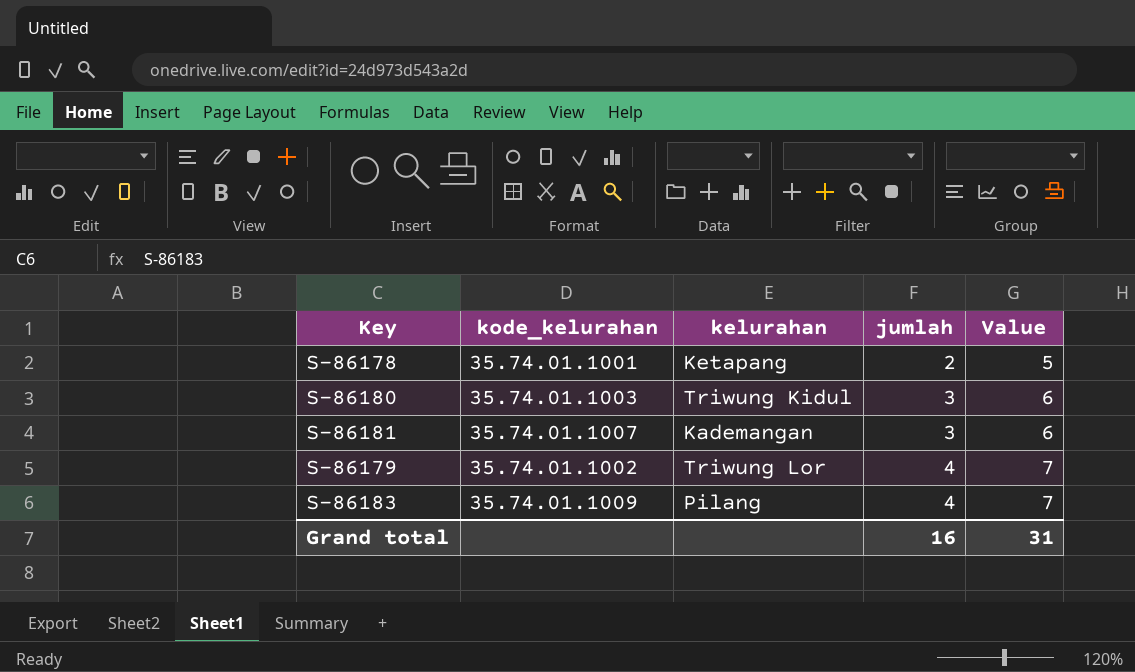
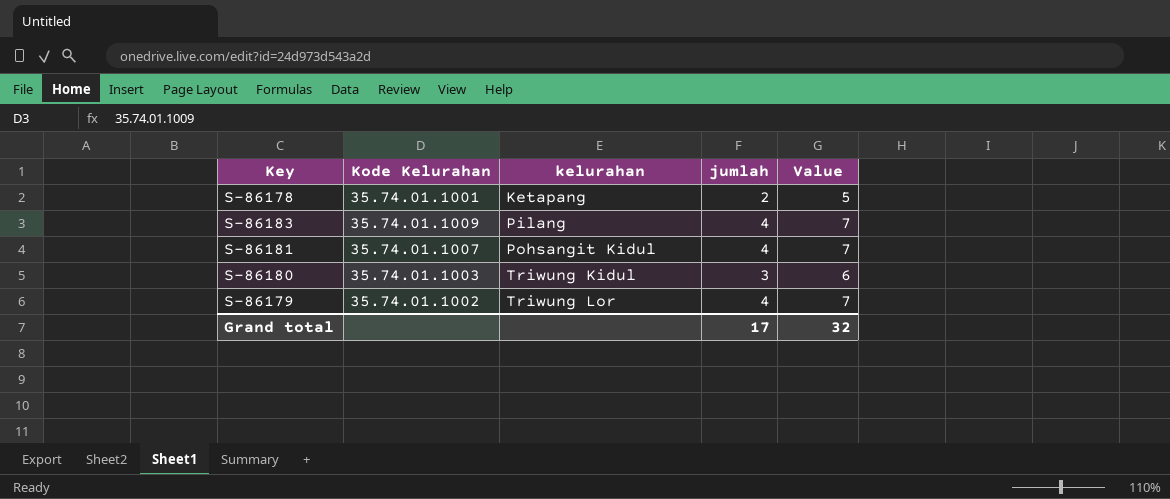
row order: jumlah ascending -> kelurahan ascending
column name: kode_kelurahan -> Kode Kelurahan
S-86181 | kelurahan: Kademangan -> Pohsangit Kidul
S-86181 | jumlah: 3 -> 4
S-86181 | Value: 6 -> 7
Grand total | jumlah: 16 -> 17
Grand total | Value: 31 -> 32

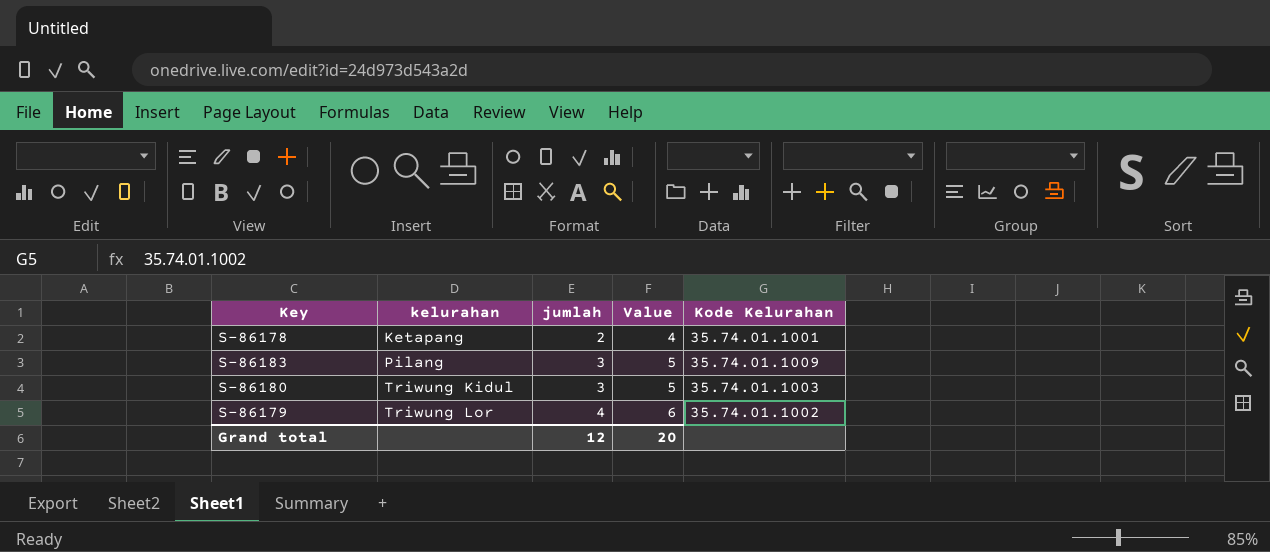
column Value | formula: [jumlah] + 3 -> [jumlah] + 2
column Kode Kelurahan | position: 2 -> 5
row S-86181: 35.74.01.1007 | Pohsangit Kidul | 4 | 7 -> none
S-86183 | jumlah: 4 -> 3
Grand total | jumlah: 17 -> 12
Grand total | Value: 32 -> 20

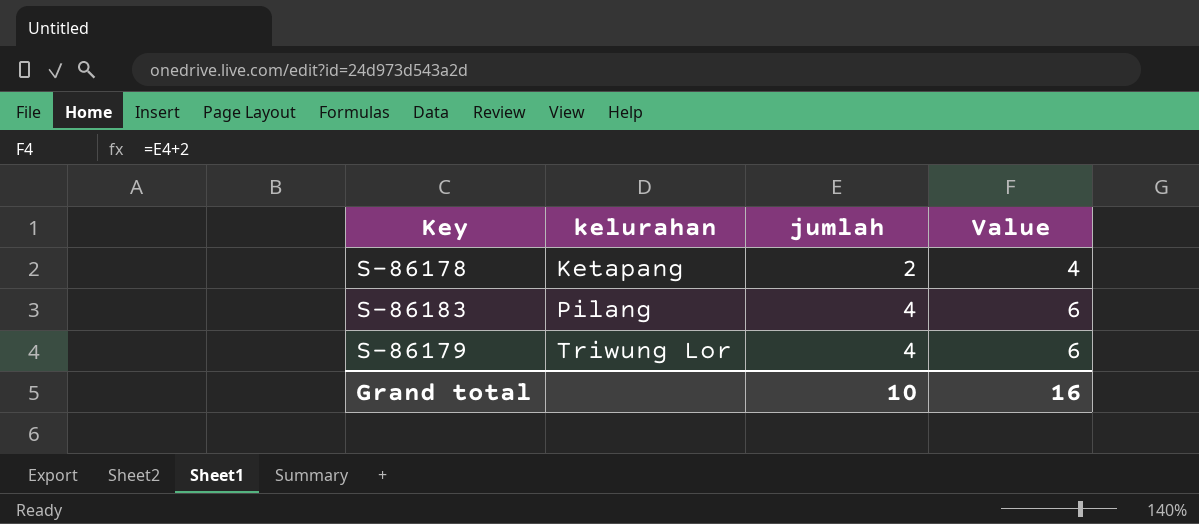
column Kode Kelurahan | position: 5 -> none
row S-86180: Triwung Kidul | 3 | 5 | 35.74.01.1003 -> none
S-86183 | jumlah: 3 -> 4
S-86183 | Value: 5 -> 6
Grand total | jumlah: 12 -> 10
Grand total | Value: 20 -> 16

